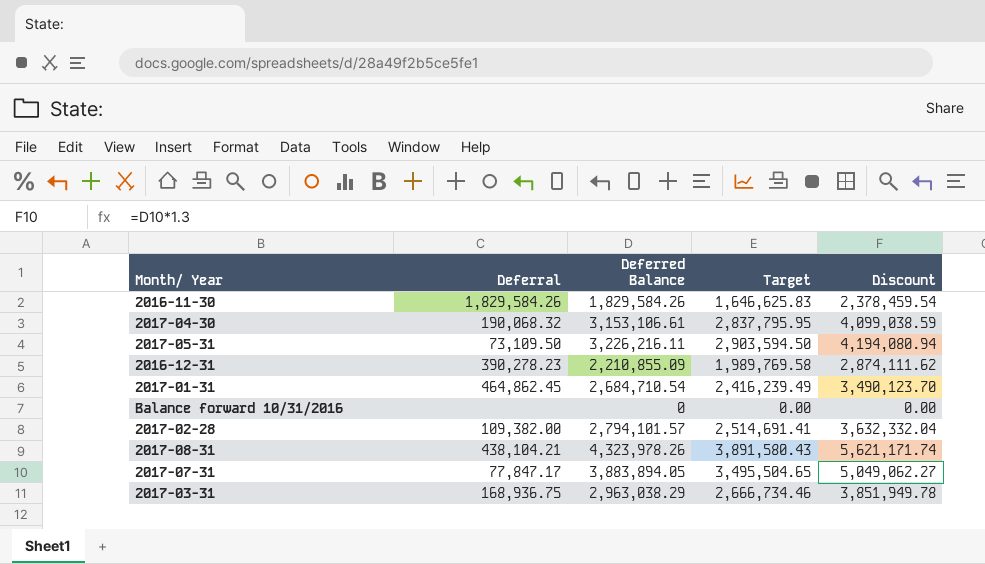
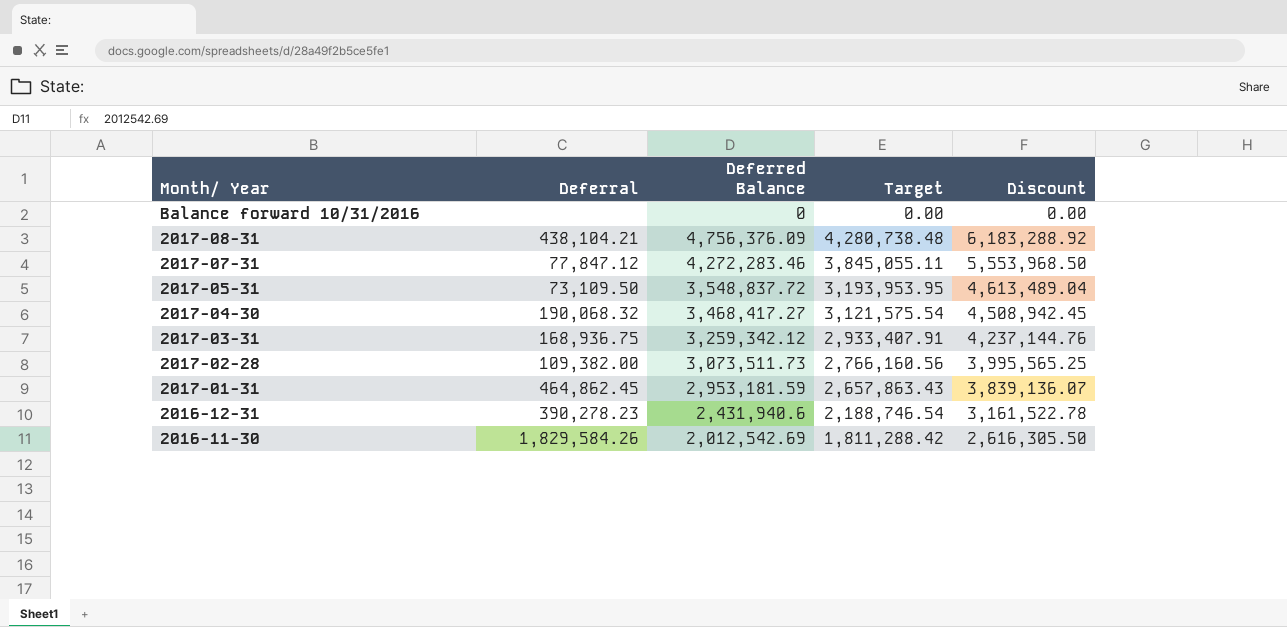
row order: none -> Month/ Year descending
2017-08-31 | Deferred Balance: 4,323,978.26 -> 4,756,376.09
2017-08-31 | Target: 3,891,580.43 -> 4,280,738.48
2017-08-31 | Discount: 5,621,171.74 -> 6,183,288.92
2017-07-31 | Deferral: 77,847.17 -> 77,847.12
2017-07-31 | Deferred Balance: 3,883,894.05 -> 4,272,283.46
2017-07-31 | Target: 3,495,504.65 -> 3,845,055.11
2017-07-31 | Discount: 5,049,062.27 -> 5,553,968.50
2017-05-31 | Deferred Balance: 3,226,216.11 -> 3,548,837.72
2017-05-31 | Target: 2,903,594.50 -> 3,193,953.95
2017-05-31 | Discount: 4,194,080.94 -> 4,613,489.04
2017-04-30 | Deferred Balance: 3,153,106.61 -> 3,468,417.27
2017-04-30 | Target: 2,837,795.95 -> 3,121,575.54
2017-04-30 | Discount: 4,099,038.59 -> 4,508,942.45
2017-03-31 | Deferred Balance: 2,963,038.29 -> 3,259,342.12
2017-03-31 | Target: 2,666,734.46 -> 2,933,407.91
2017-03-31 | Discount: 3,851,949.78 -> 4,237,144.76
2017-02-28 | Deferred Balance: 2,794,101.57 -> 3,073,511.73
2017-02-28 | Target: 2,514,691.41 -> 2,766,160.56
2017-02-28 | Discount: 3,632,332.04 -> 3,995,565.25
2017-01-31 | Deferred Balance: 2,684,710.54 -> 2,953,181.59
2017-01-31 | Target: 2,416,239.49 -> 2,657,863.43
2017-01-31 | Discount: 3,490,123.70 -> 3,839,136.07
2016-12-31 | Deferred Balance: 2,210,855.09 -> 2,431,940.6
2016-12-31 | Target: 1,989,769.58 -> 2,188,746.54
2016-12-31 | Discount: 2,874,111.62 -> 3,161,522.78
2016-11-30 | Deferred Balance: 1,829,584.26 -> 2,012,542.69
2016-11-30 | Target: 1,646,625.83 -> 1,811,288.42
2016-11-30 | Discount: 2,378,459.54 -> 2,616,305.50

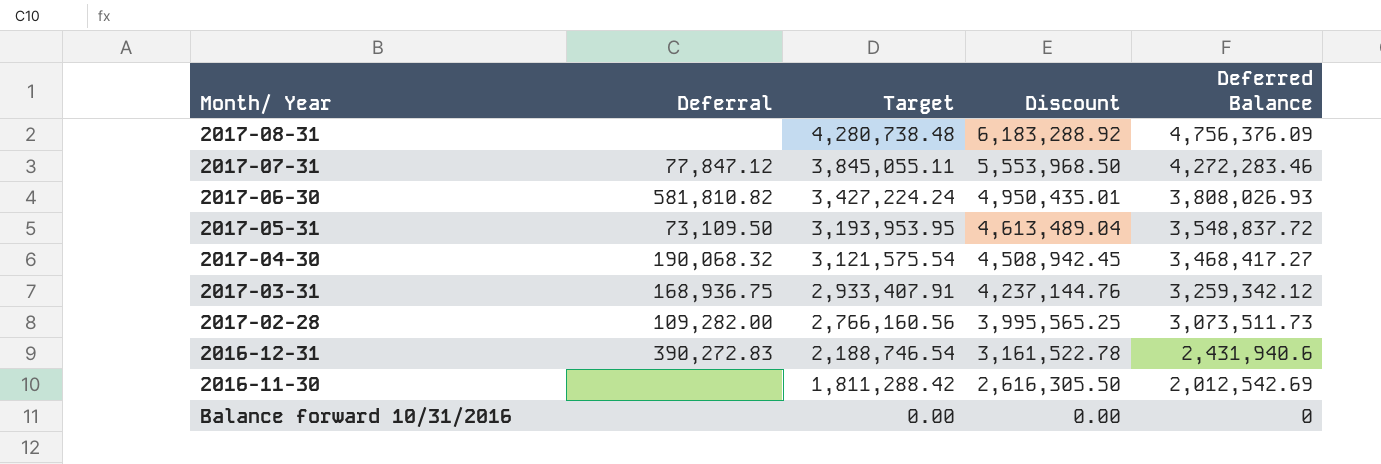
row order: Month/ Year descending -> Target descending
column Deferred Balance | position: 3 -> 5
row 2017-01-31: 464,862.45 | 2,953,181.59 | 2,657,863.43 | 3,839,136.07 -> none
2017-08-31 | Deferral: 438,104.21 -> none
row 2017-06-30: none -> 581,810.82 | 3,427,224.24 | 4,950,435.01 | 3,808,026.93
2017-02-28 | Deferral: 109,382.00 -> 109,282.00
2016-12-31 | Deferral: 390,278.23 -> 390,272.83
2016-11-30 | Deferral: 1,829,584.26 -> none

